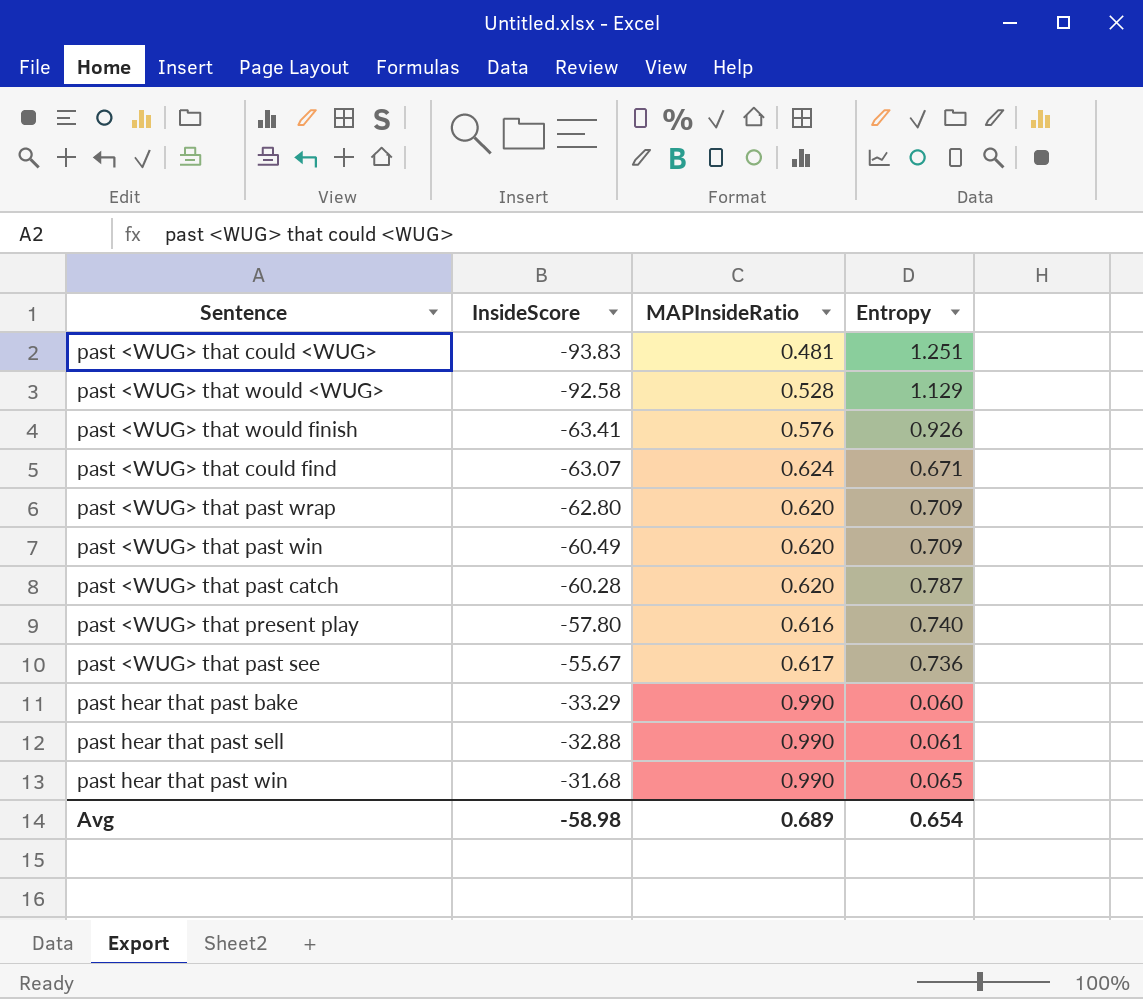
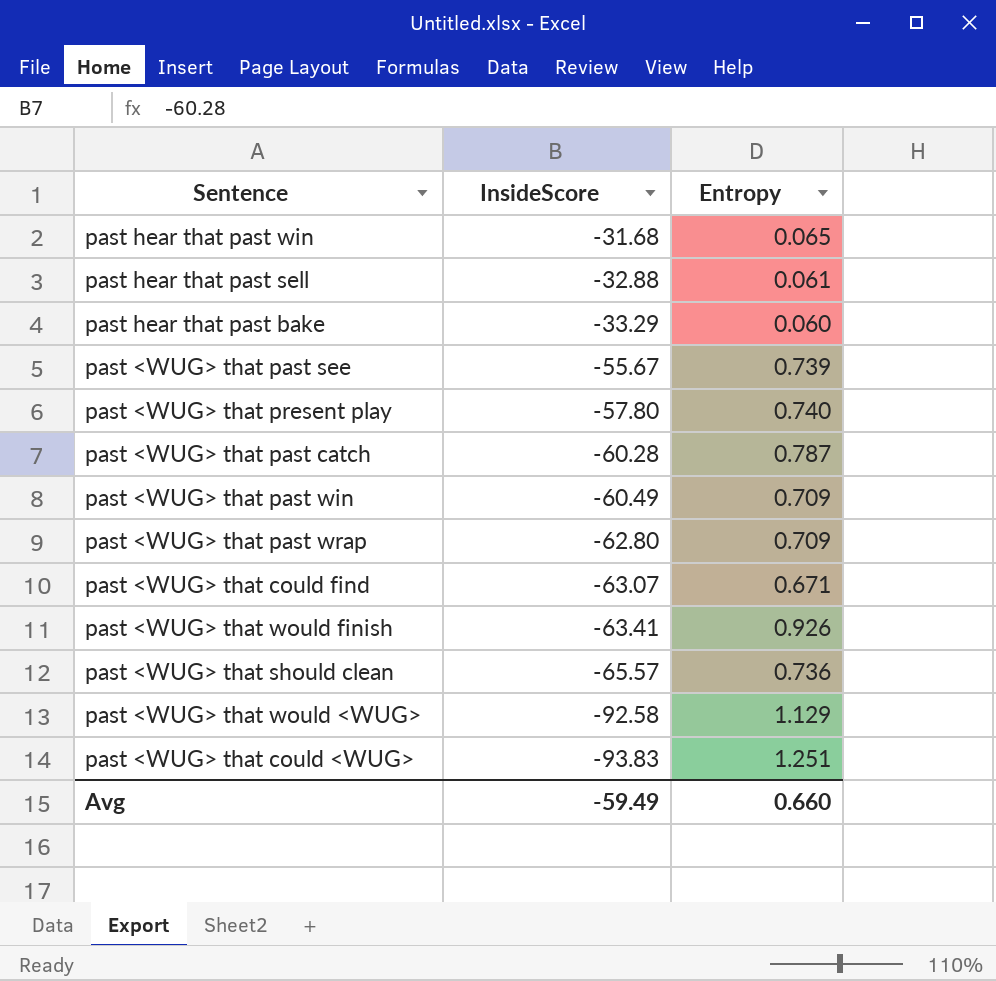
row order: InsideScore ascending -> InsideScore descending
column MAPInsideRatio | position: 3 -> none
past <WUG> that past see | Entropy: 0.736 -> 0.739
row past <WUG> that should clean: none -> -65.57 | 0.736
Avg | InsideScore: -58.98 -> -59.49
Avg | Entropy: 0.654 -> 0.660

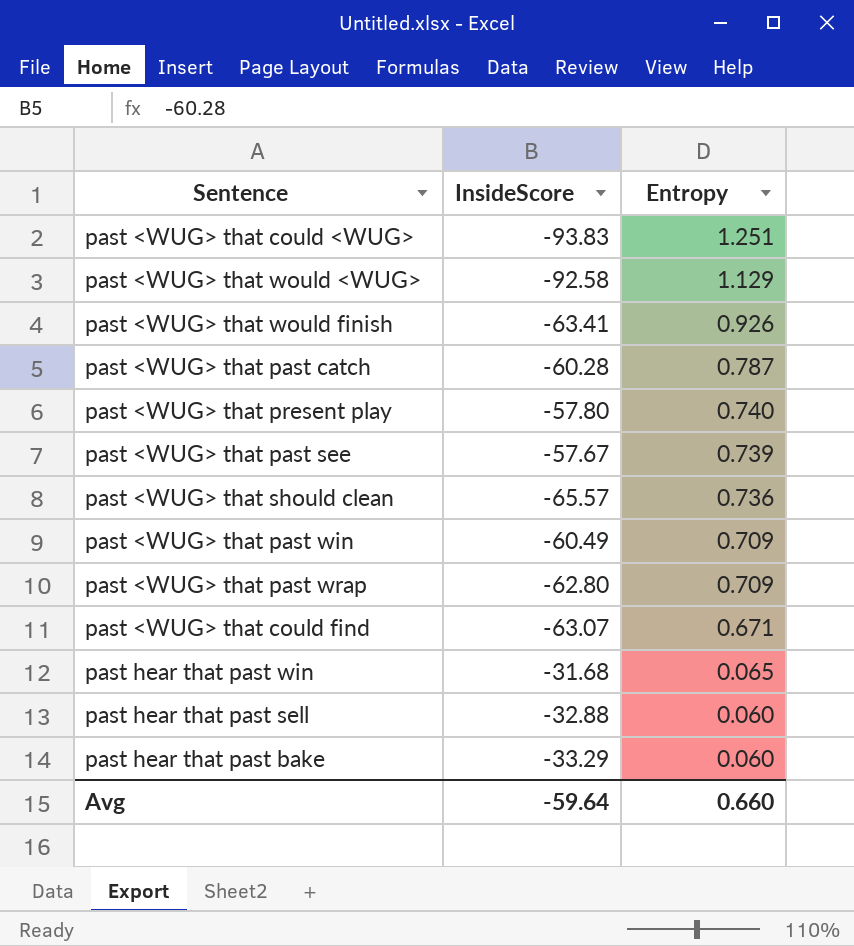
row order: InsideScore descending -> Entropy descending
past <WUG> that past see | InsideScore: -55.67 -> -57.67
past hear that past sell | Entropy: 0.061 -> 0.060
Avg | InsideScore: -59.49 -> -59.64

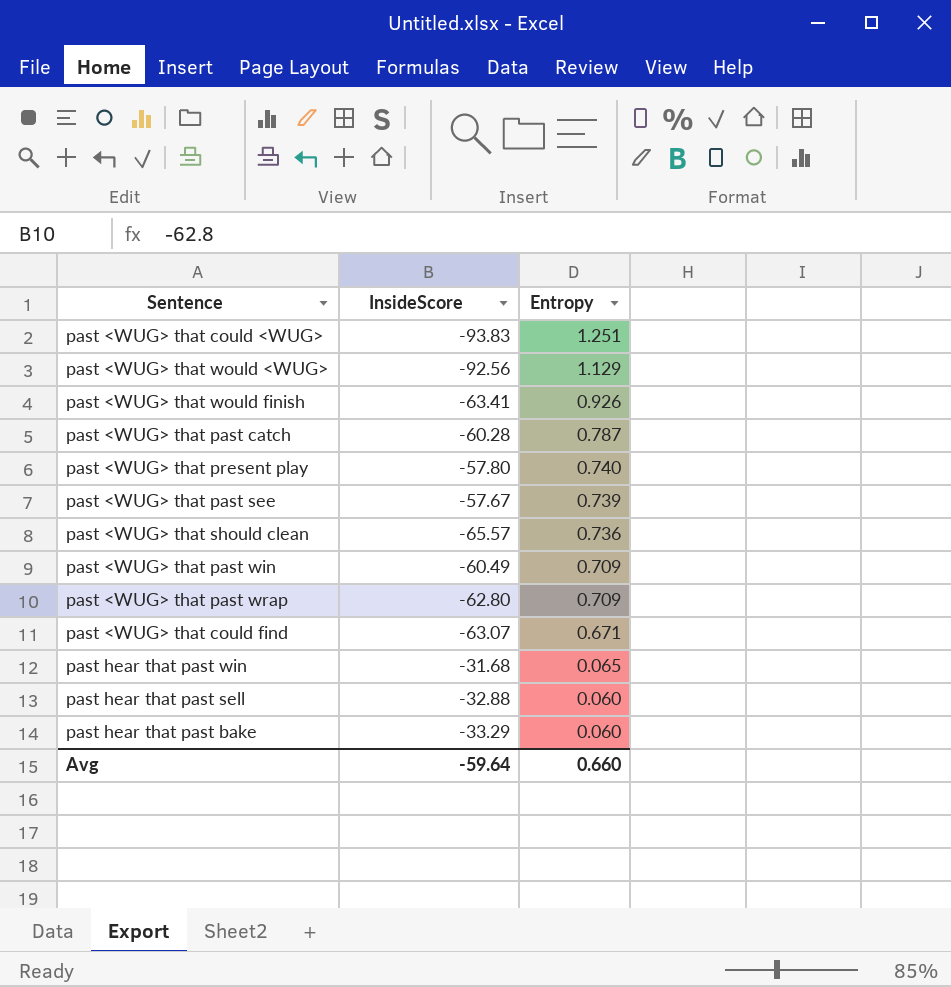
past <WUG> that would <WUG> | InsideScore: -92.58 -> -92.56

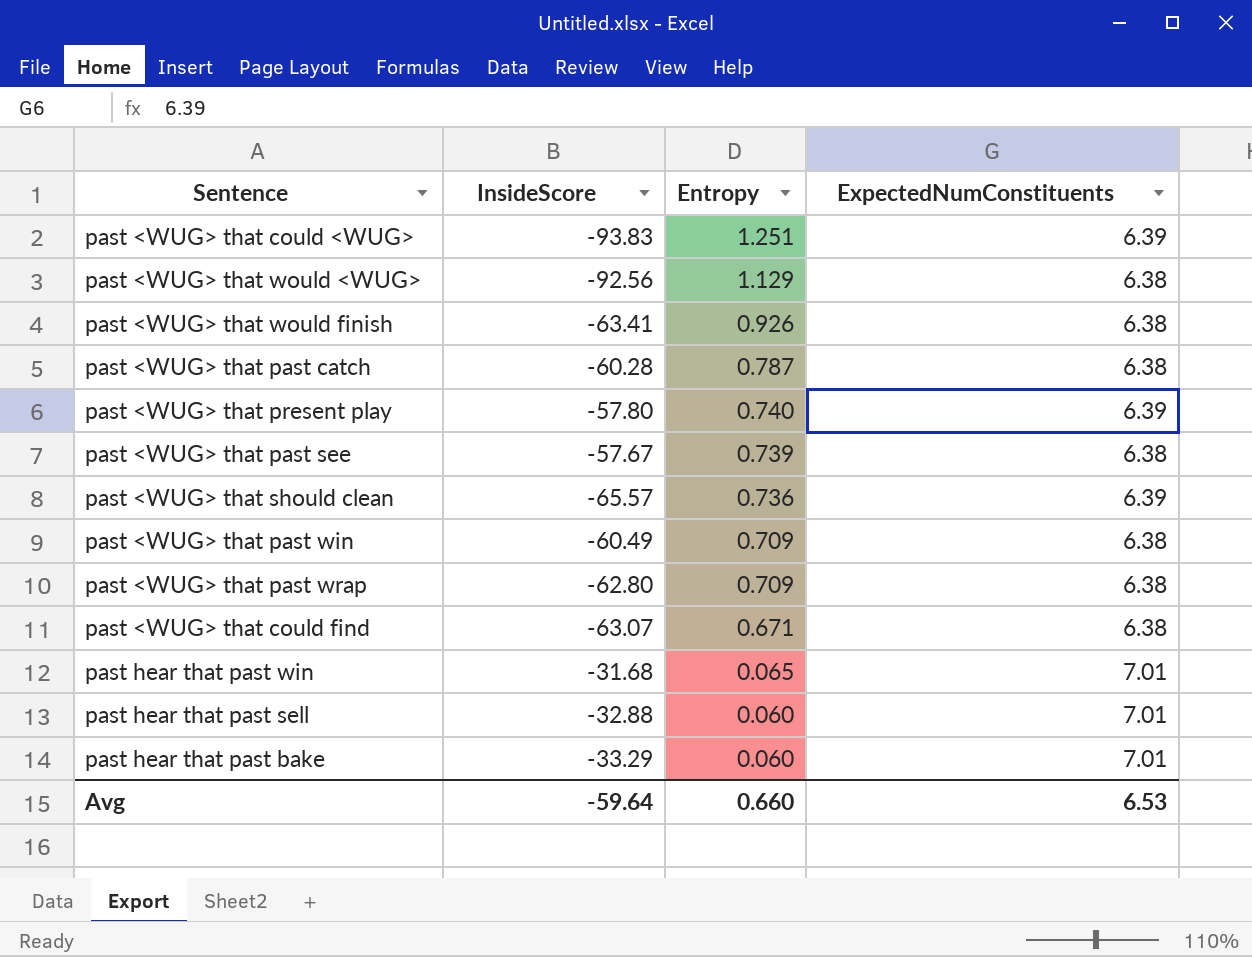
column ExpectedNumConstituents | position: none -> 4

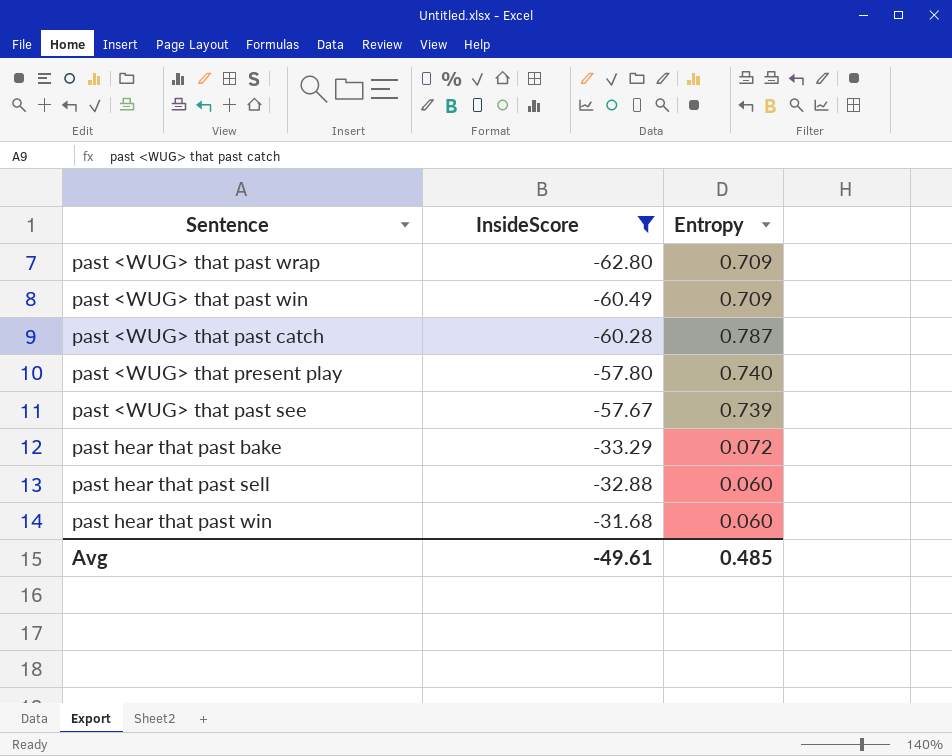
filter: none -> InsideScore >= -62.80
row order: Entropy descending -> InsideScore ascending
column ExpectedNumConstituents | position: 4 -> none
past hear that past bake | Entropy: 0.060 -> 0.072
past hear that past win | Entropy: 0.065 -> 0.060
Avg | InsideScore: -59.64 -> -49.61
Avg | Entropy: 0.660 -> 0.485

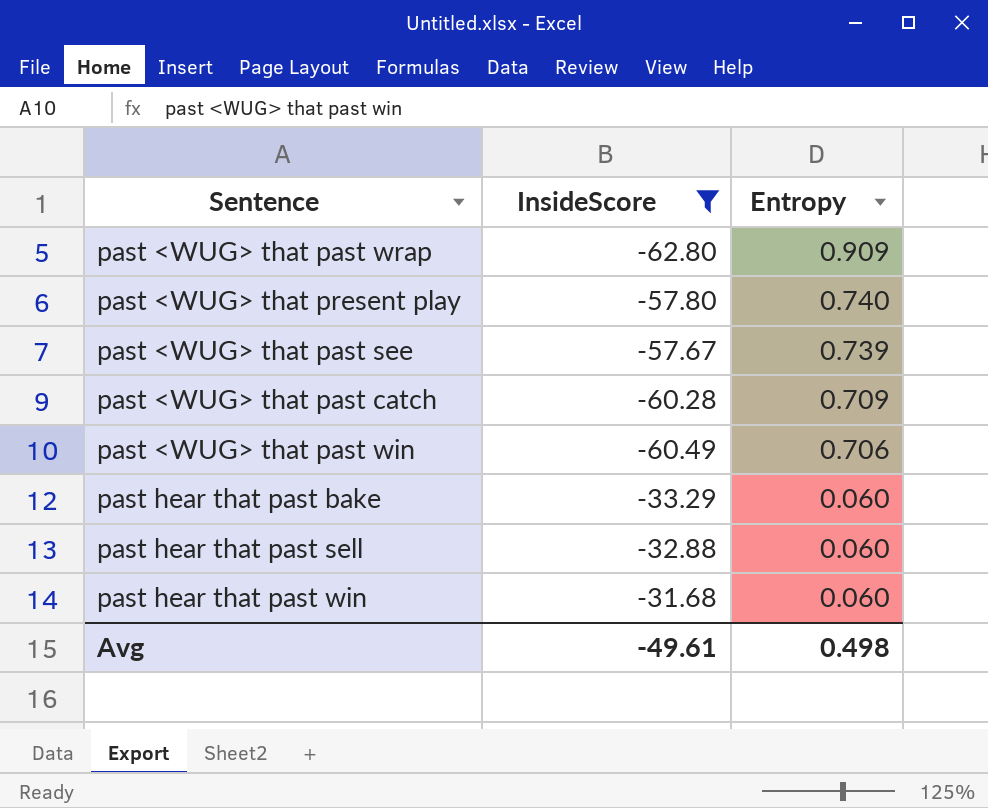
row order: InsideScore ascending -> Entropy descending
past <WUG> that past wrap | Entropy: 0.709 -> 0.909
past <WUG> that past catch | Entropy: 0.787 -> 0.709
past <WUG> that past win | Entropy: 0.709 -> 0.706
past hear that past bake | Entropy: 0.072 -> 0.060
Avg | Entropy: 0.485 -> 0.498

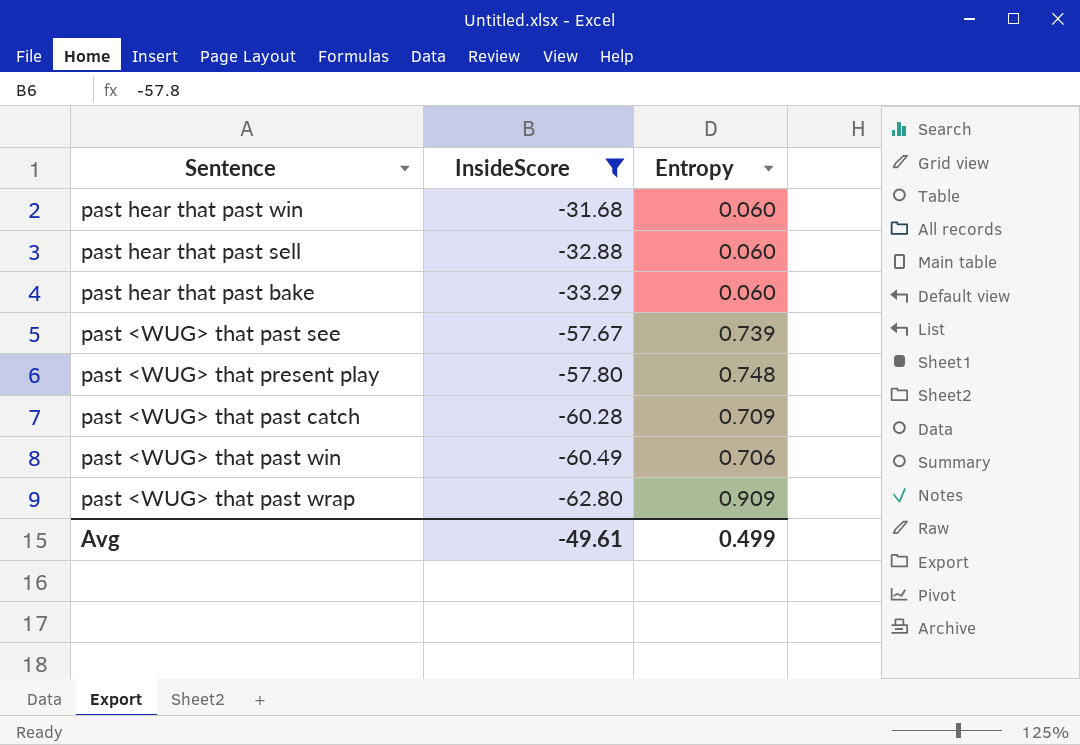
row order: Entropy descending -> InsideScore descending
past <WUG> that present play | Entropy: 0.740 -> 0.748
Avg | Entropy: 0.498 -> 0.499

